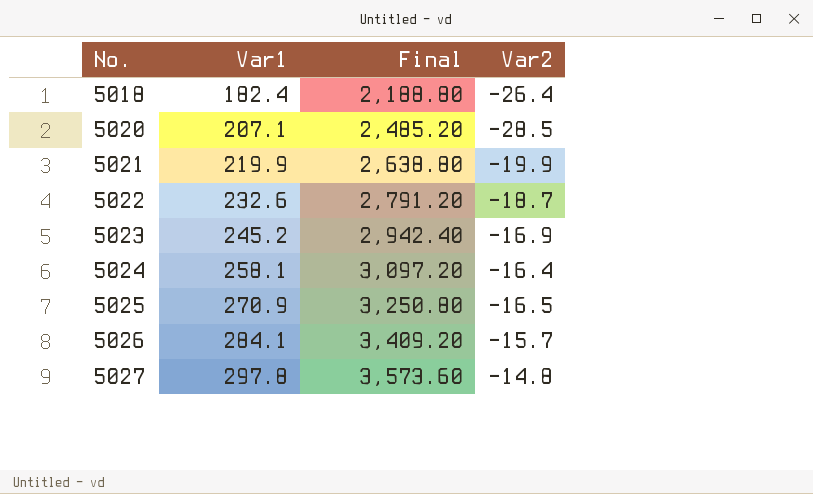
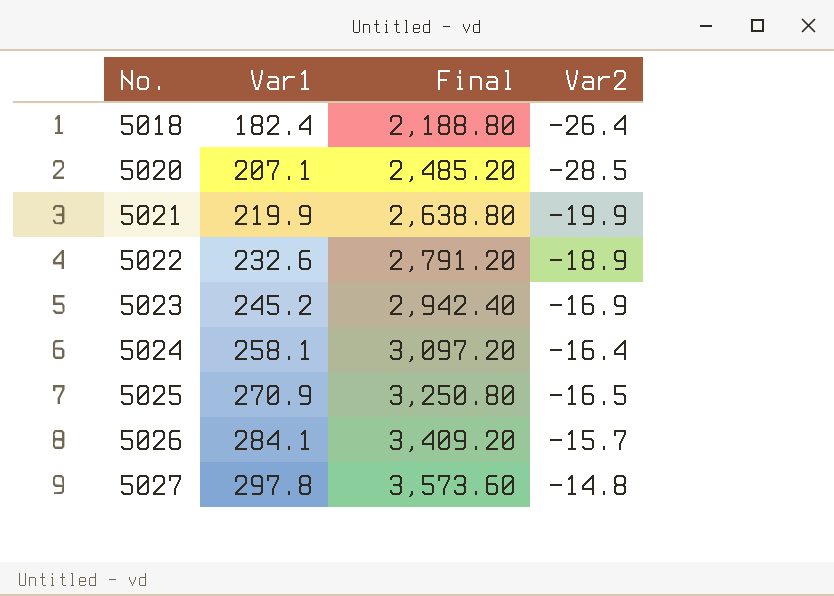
5022 | Var2: -18.7 -> -18.9

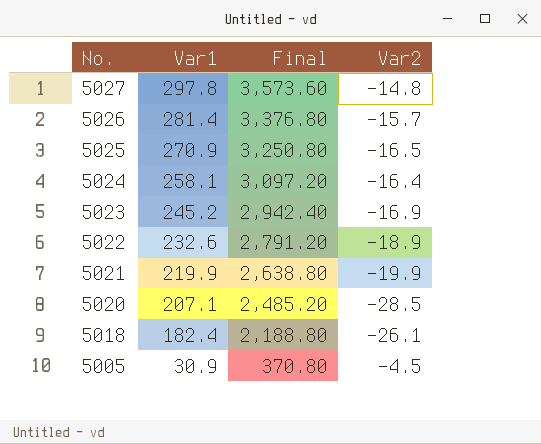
row order: No. ascending -> No. descending
5026 | Var1: 284.1 -> 281.4
5026 | Final: 3,409.20 -> 3,376.80
5018 | Var2: -26.4 -> -26.1
row 5005: none -> 30.9 | 370.80 | -4.5

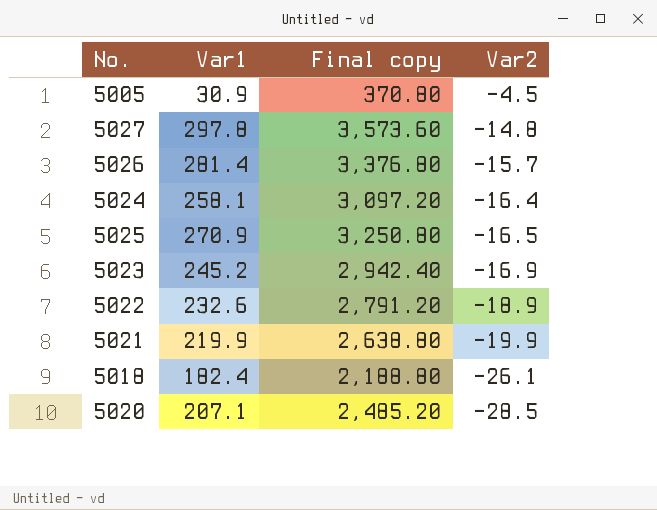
row order: No. descending -> Var2 descending
column name: Final -> Final copy

